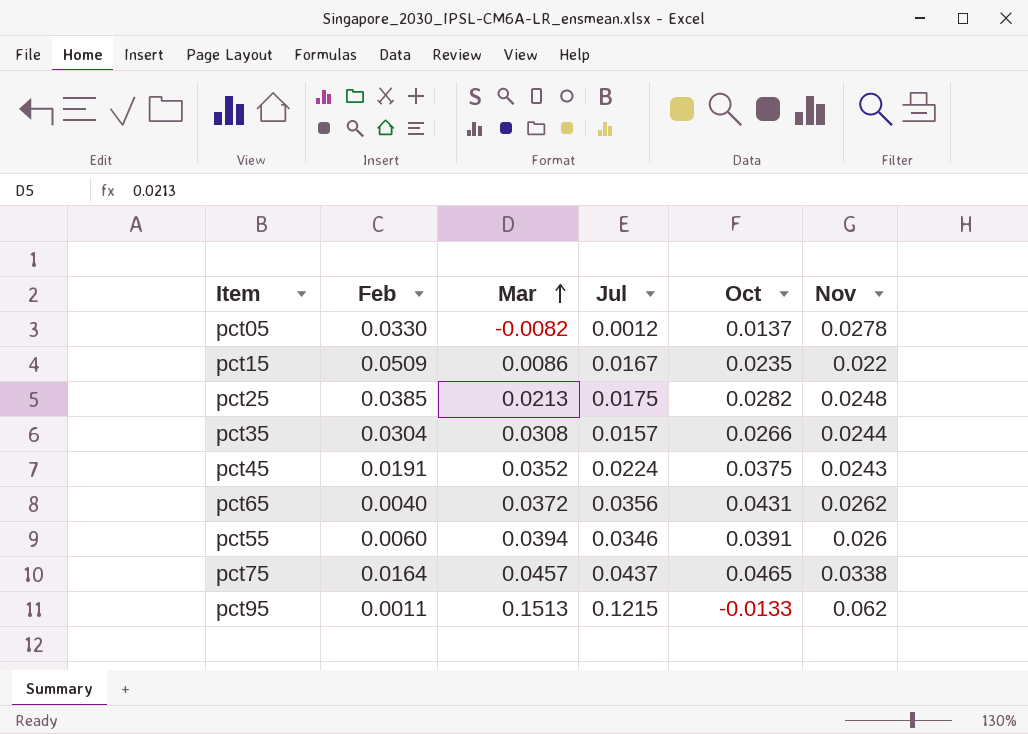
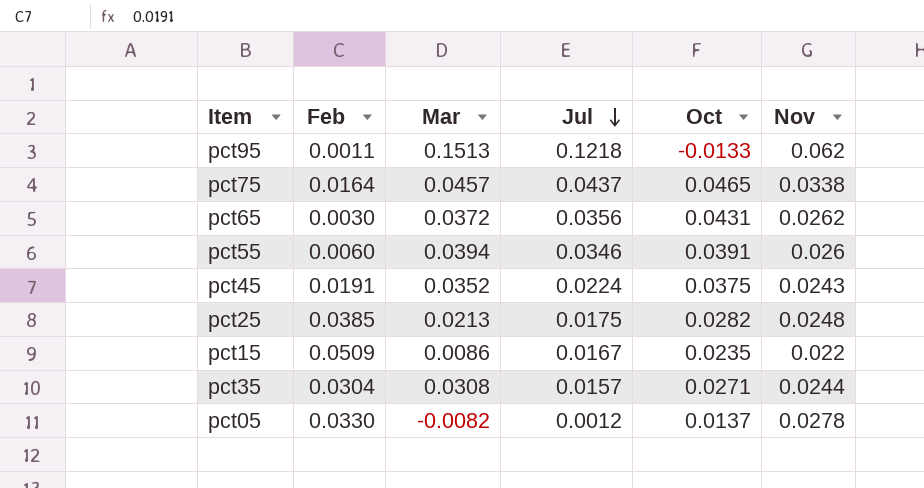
row order: Mar ascending -> Jul descending
pct95 | Jul: 0.1215 -> 0.1218
pct65 | Feb: 0.0040 -> 0.0030
pct35 | Oct: 0.0266 -> 0.0271

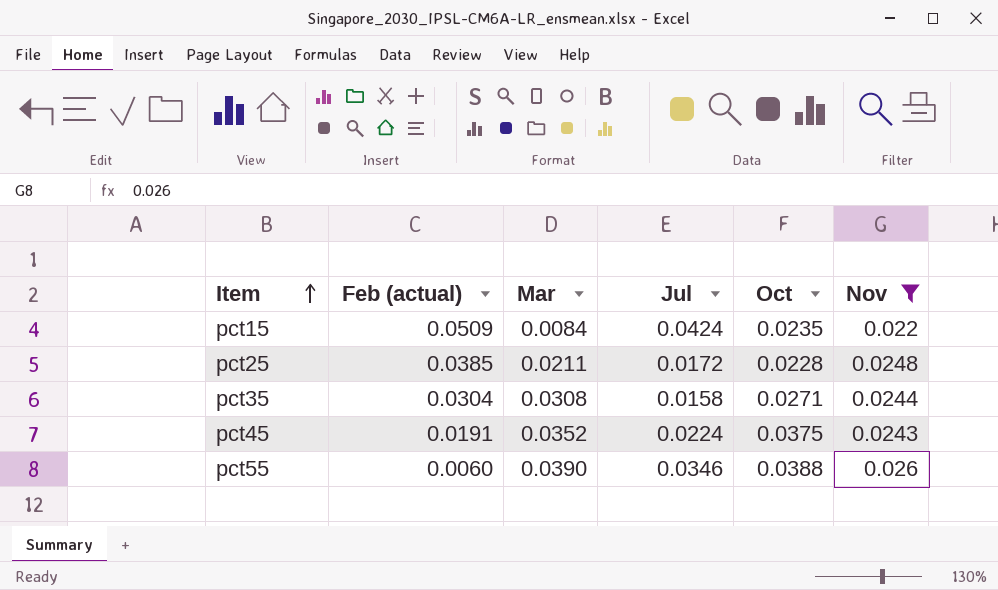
filter: none -> Nov <= 0.026
row order: Jul descending -> Item ascending
column name: Feb -> Feb (actual)
pct15 | Mar: 0.0086 -> 0.0084
pct15 | Jul: 0.0167 -> 0.0424
pct25 | Mar: 0.0213 -> 0.0211
pct25 | Jul: 0.0175 -> 0.0172
pct25 | Oct: 0.0282 -> 0.0228
pct35 | Jul: 0.0157 -> 0.0158
pct55 | Mar: 0.0394 -> 0.0390
pct55 | Oct: 0.0391 -> 0.0388

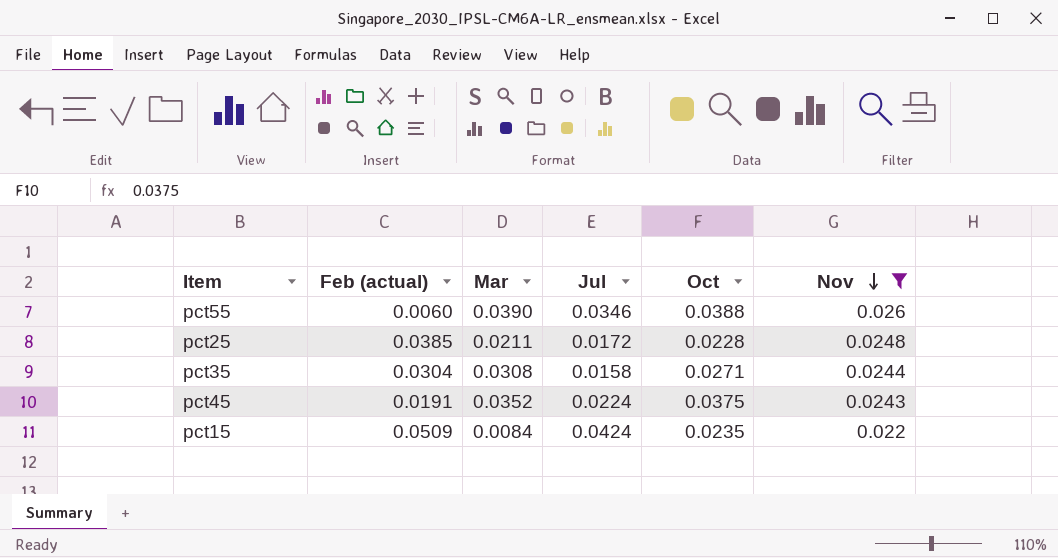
row order: Item ascending -> Nov descending

